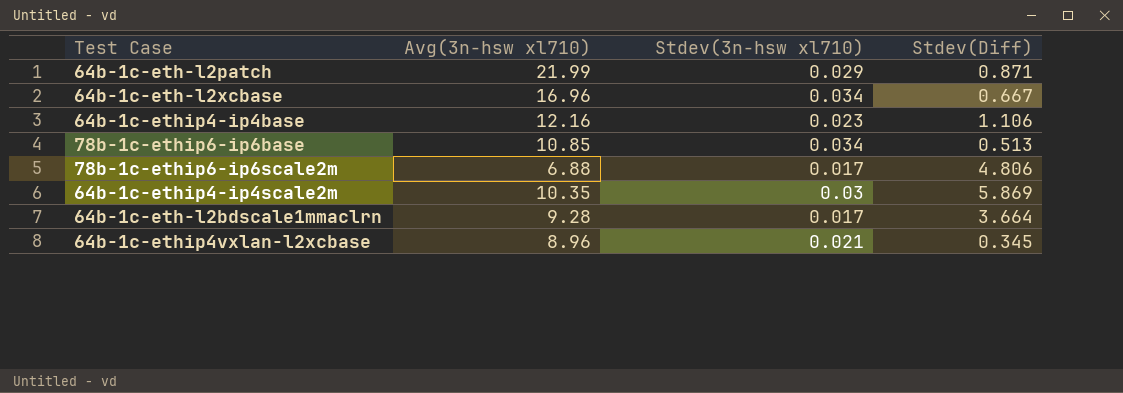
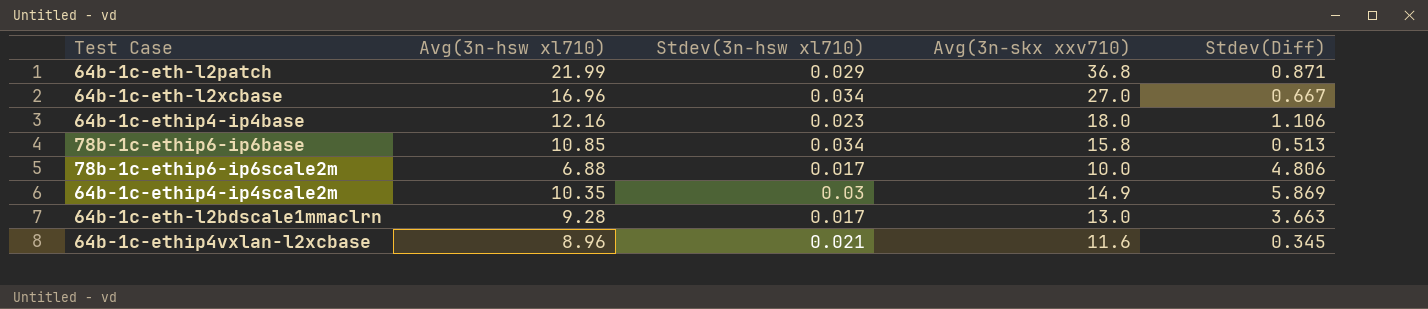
column Avg(3n-skx xxv710) | position: none -> 4
64b-1c-eth-l2bdscale1mmaclrn | Stdev(Diff): 3.664 -> 3.663

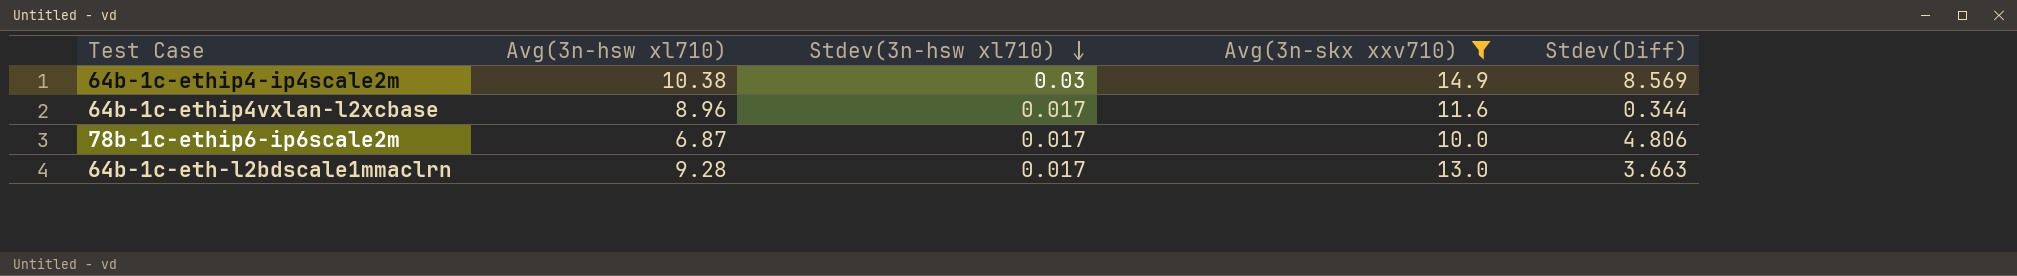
filter: none -> Avg(3n-skx xxv710) <= 14.9
row order: none -> Stdev(3n-hsw xl710) descending
64b-1c-ethip4-ip4scale2m | Avg(3n-hsw xl710): 10.35 -> 10.38
64b-1c-ethip4-ip4scale2m | Stdev(Diff): 5.869 -> 8.569
64b-1c-ethip4vxlan-l2xcbase | Stdev(3n-hsw xl710): 0.021 -> 0.017
64b-1c-ethip4vxlan-l2xcbase | Stdev(Diff): 0.345 -> 0.344
78b-1c-ethip6-ip6scale2m | Avg(3n-hsw xl710): 6.88 -> 6.87

